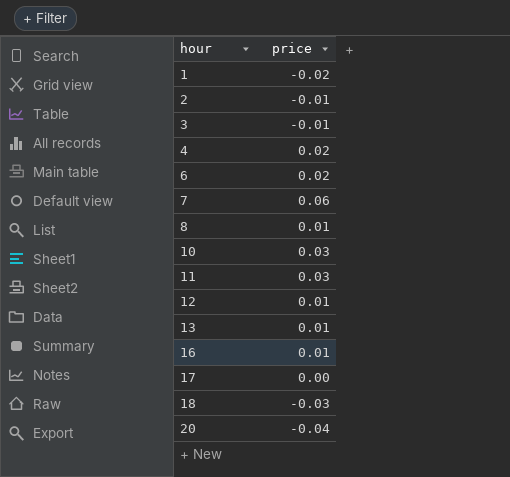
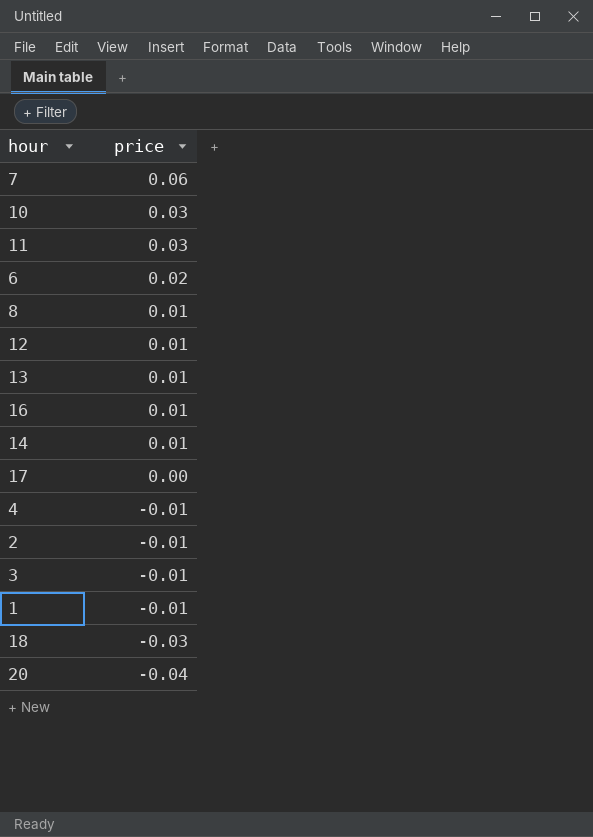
row order: hour ascending -> price descending
row 14: none -> 0.01
4 | price: 0.02 -> -0.01
1 | price: -0.02 -> -0.01

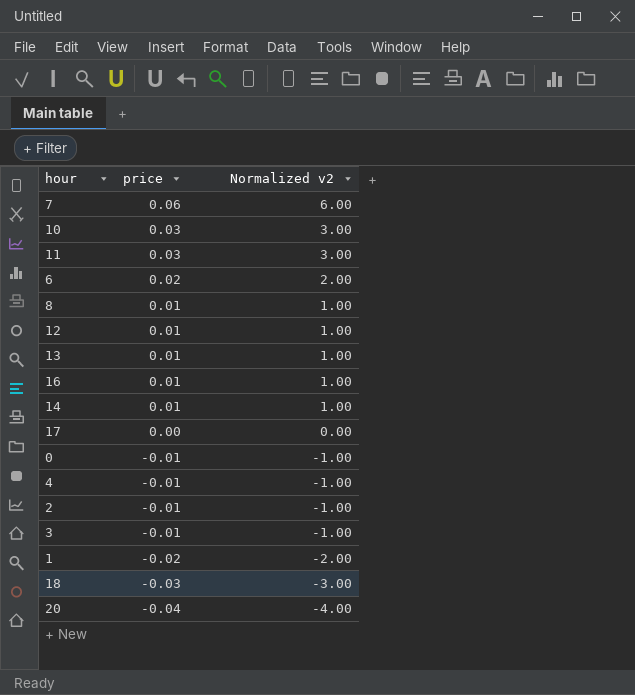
column Normalized v2 | formula: none -> [price] * 100
row 0: none -> -0.01 | -1.00
1 | price: -0.01 -> -0.02

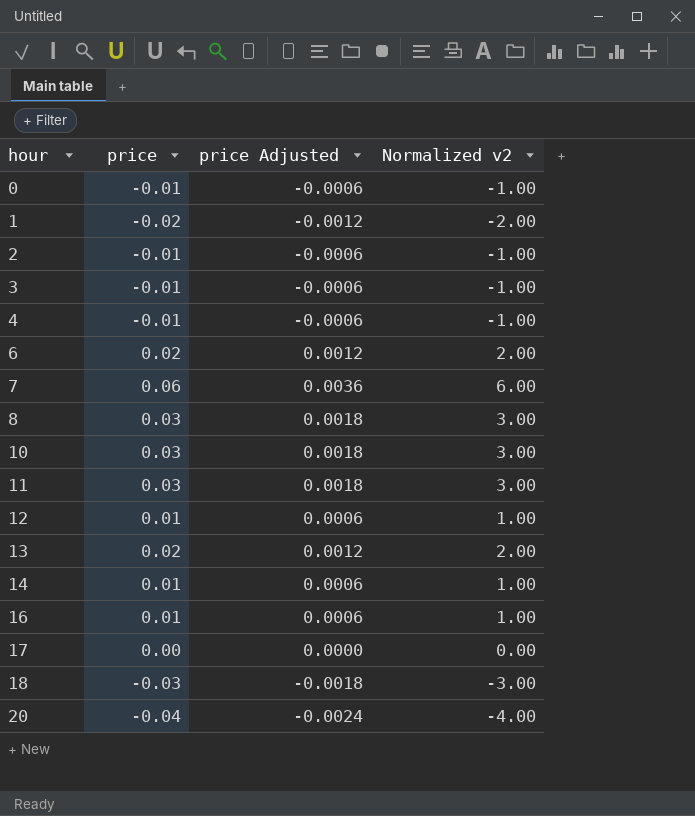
row order: price descending -> hour ascending
column price Adjusted | formula: none -> [price] * 0.06
8 | price: 0.01 -> 0.03
8 | Normalized v2: 1.00 -> 3.00
13 | price: 0.01 -> 0.02
13 | Normalized v2: 1.00 -> 2.00

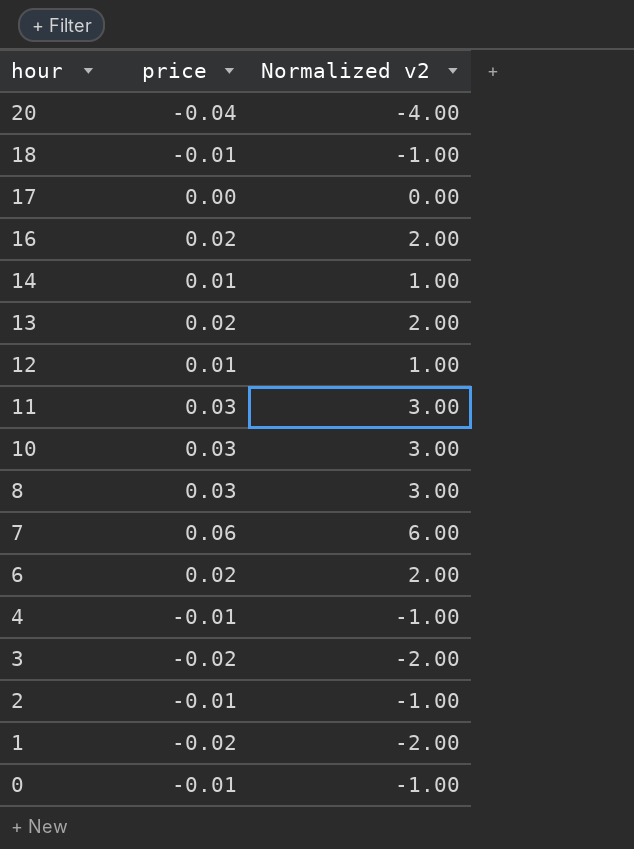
row order: hour ascending -> hour descending
column price Adjusted | formula: [price] * 0.06 -> none
18 | price: -0.03 -> -0.01
18 | Normalized v2: -3.00 -> -1.00
16 | price: 0.01 -> 0.02
16 | Normalized v2: 1.00 -> 2.00
3 | price: -0.01 -> -0.02
3 | Normalized v2: -1.00 -> -2.00

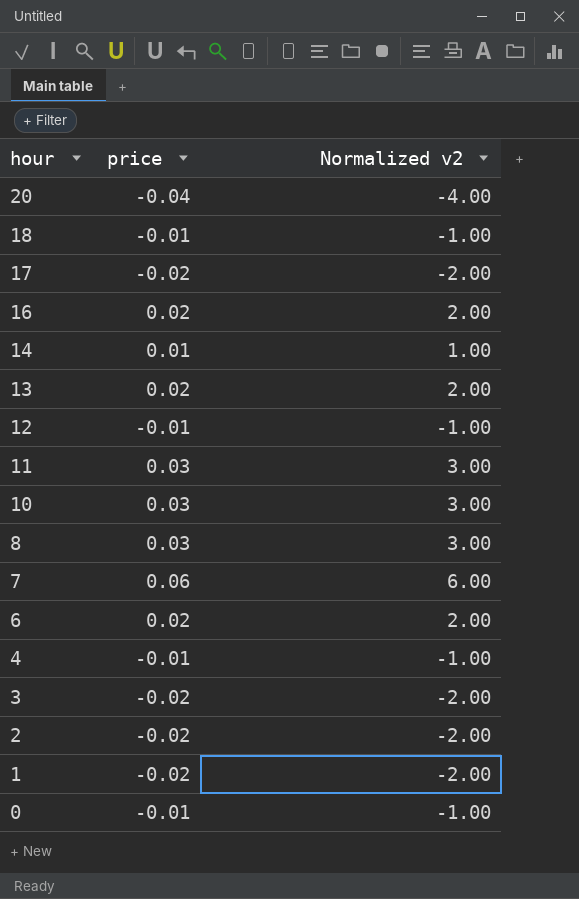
17 | price: 0.00 -> -0.02
17 | Normalized v2: 0.00 -> -2.00
12 | price: 0.01 -> -0.01
12 | Normalized v2: 1.00 -> -1.00
2 | price: -0.01 -> -0.02
2 | Normalized v2: -1.00 -> -2.00

